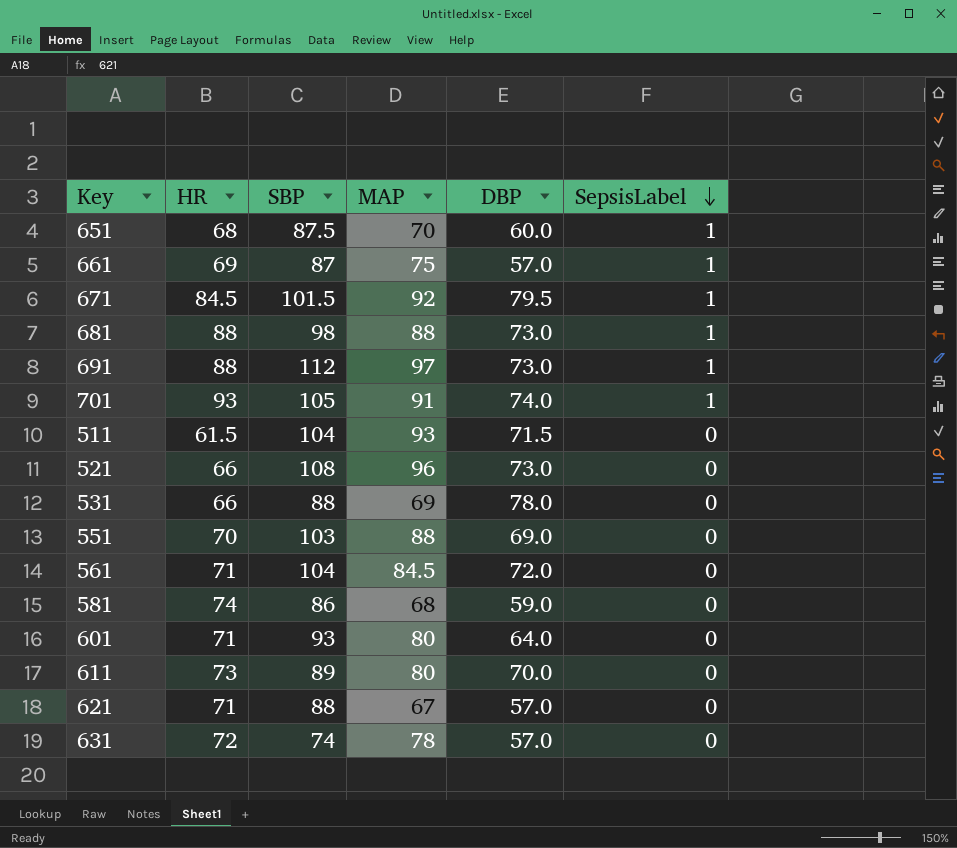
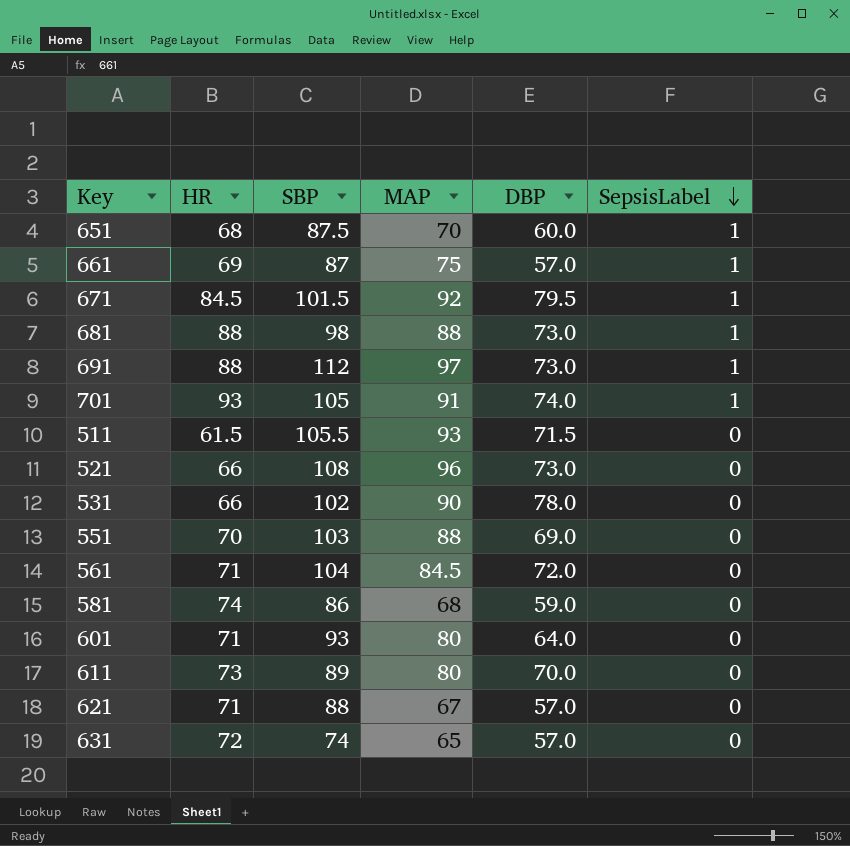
511 | SBP: 104 -> 105.5
531 | SBP: 88 -> 102
531 | MAP: 69 -> 90
631 | MAP: 78 -> 65

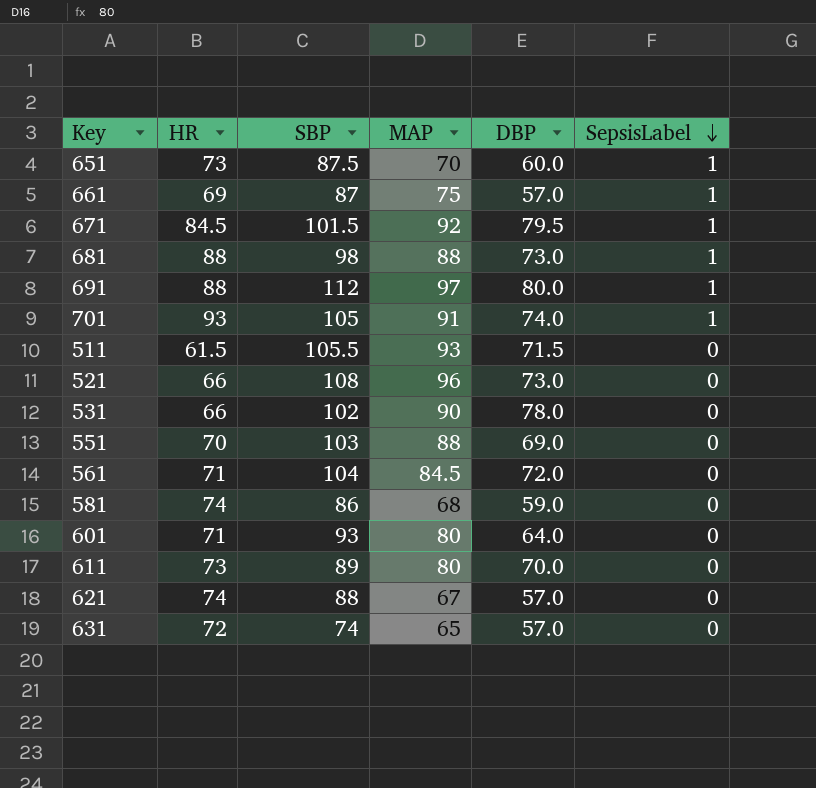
651 | HR: 68 -> 73
691 | DBP: 73.0 -> 80.0
621 | HR: 71 -> 74

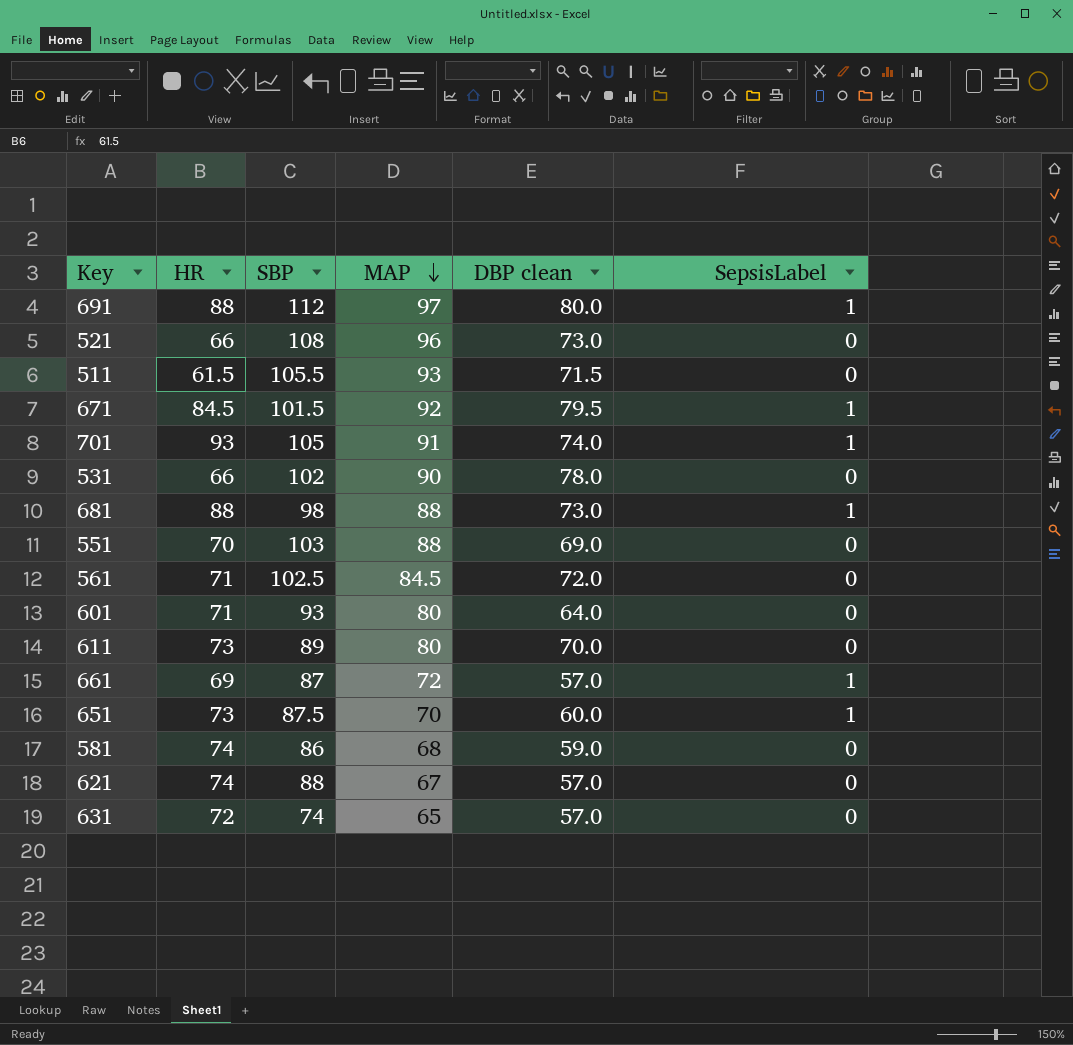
row order: SepsisLabel descending -> MAP descending
column name: DBP -> DBP clean
561 | SBP: 104 -> 102.5
661 | MAP: 75 -> 72

